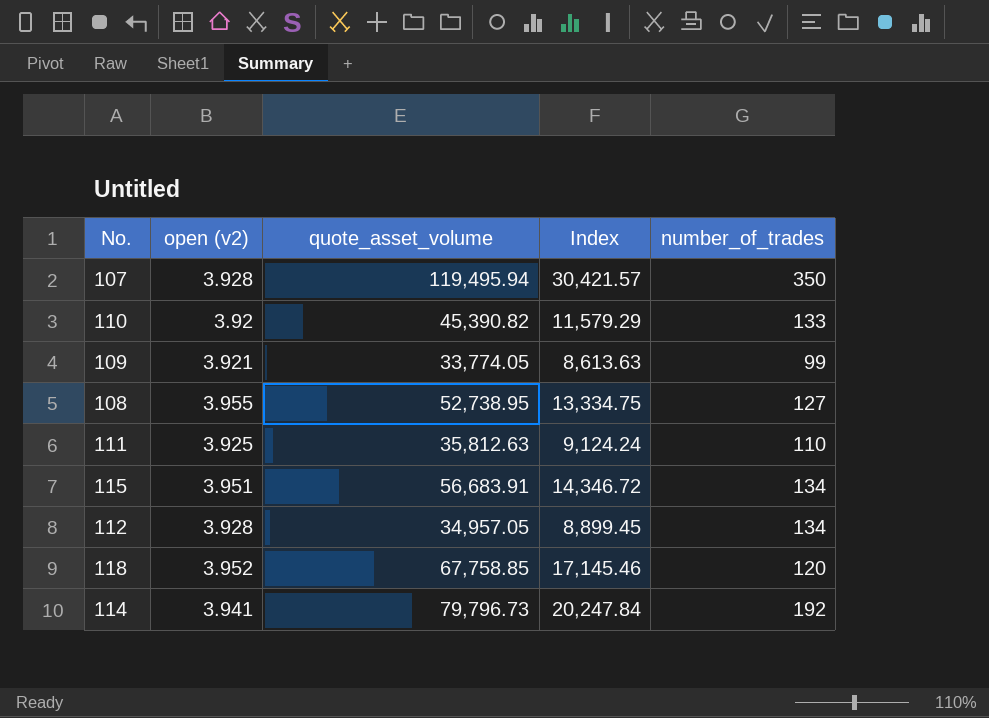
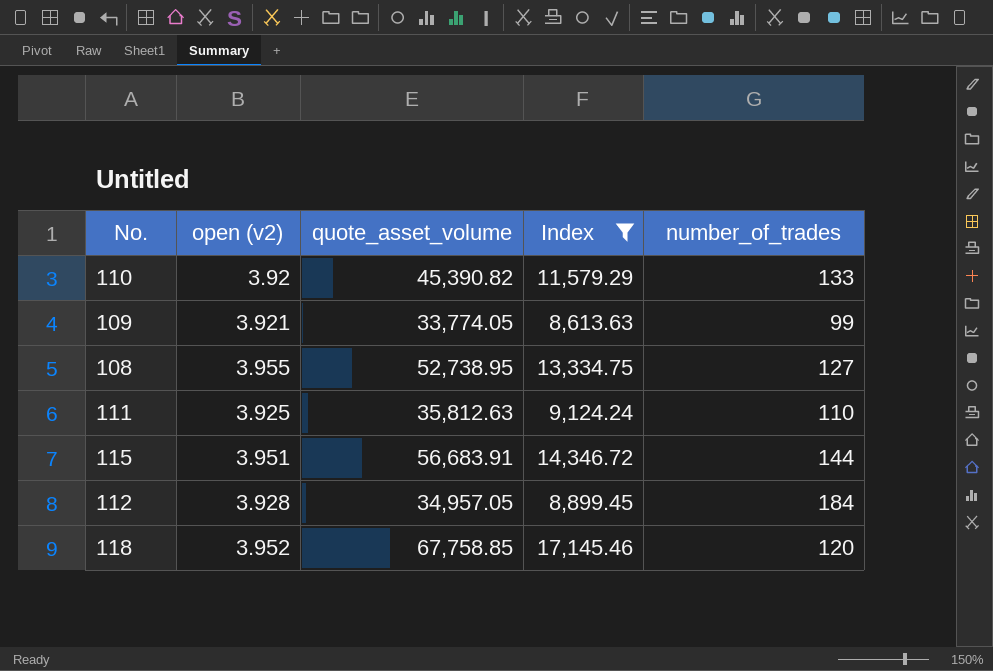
filter: none -> Index <= 17,145.46
115 | number_of_trades: 134 -> 144
112 | number_of_trades: 134 -> 184

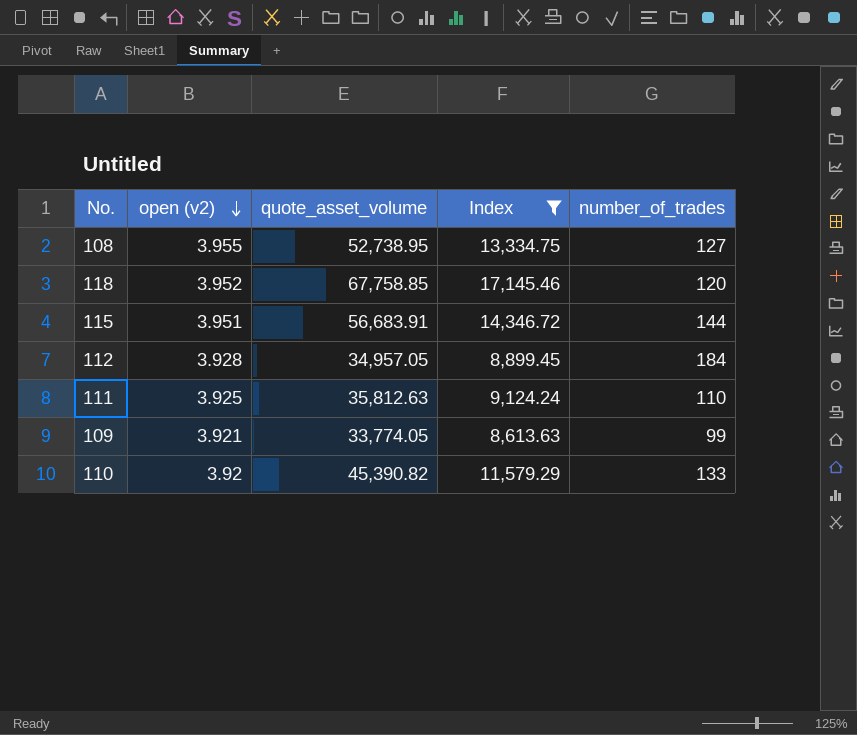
row order: none -> open (v2) descending

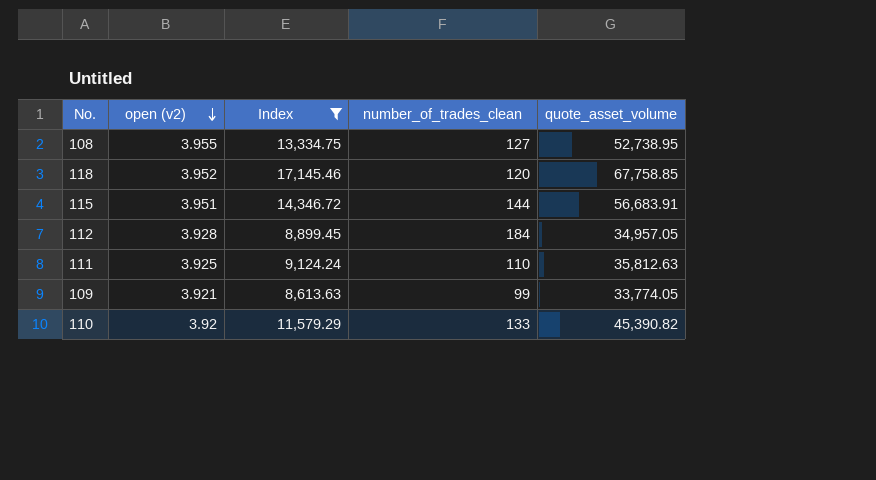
column name: number_of_trades -> number_of_trades_clean
column quote_asset_volume | position: 3 -> 5

